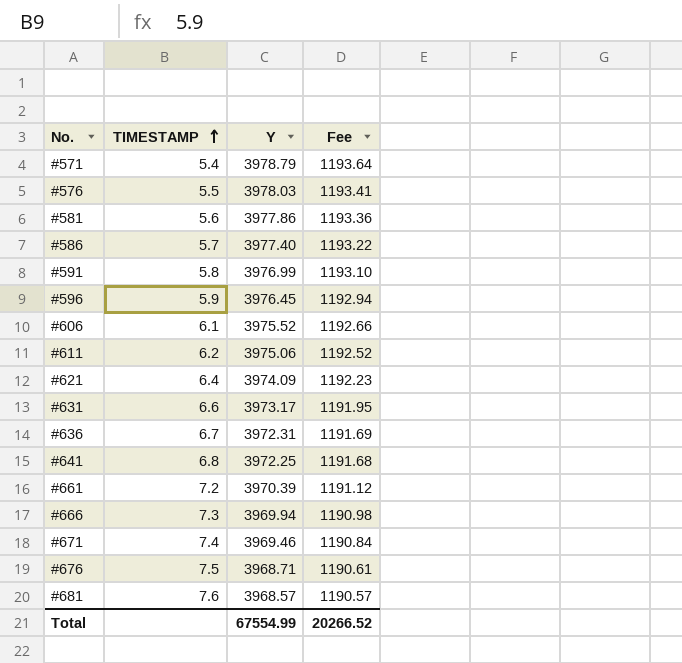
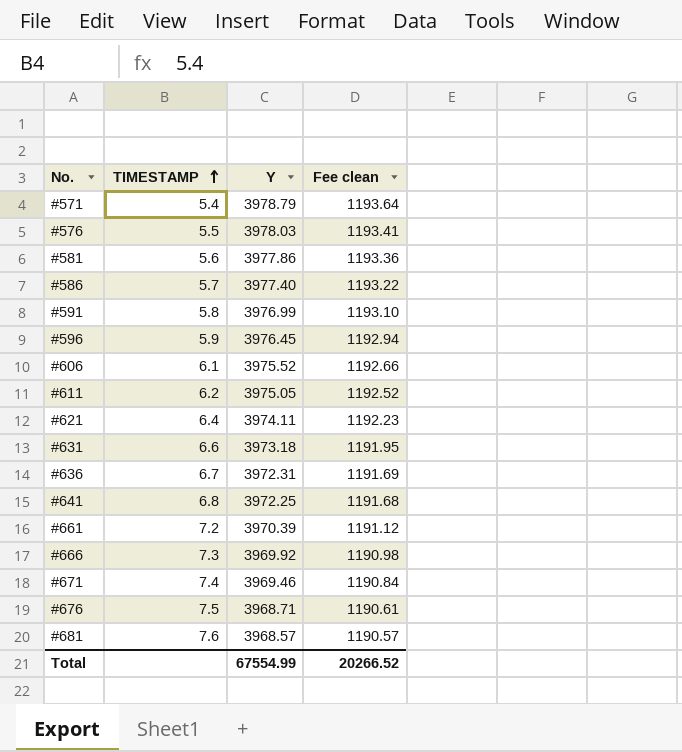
column name: Fee -> Fee clean
#611 | Y: 3975.06 -> 3975.05
#621 | Y: 3974.09 -> 3974.11
#631 | Y: 3973.17 -> 3973.18
#666 | Y: 3969.94 -> 3969.92

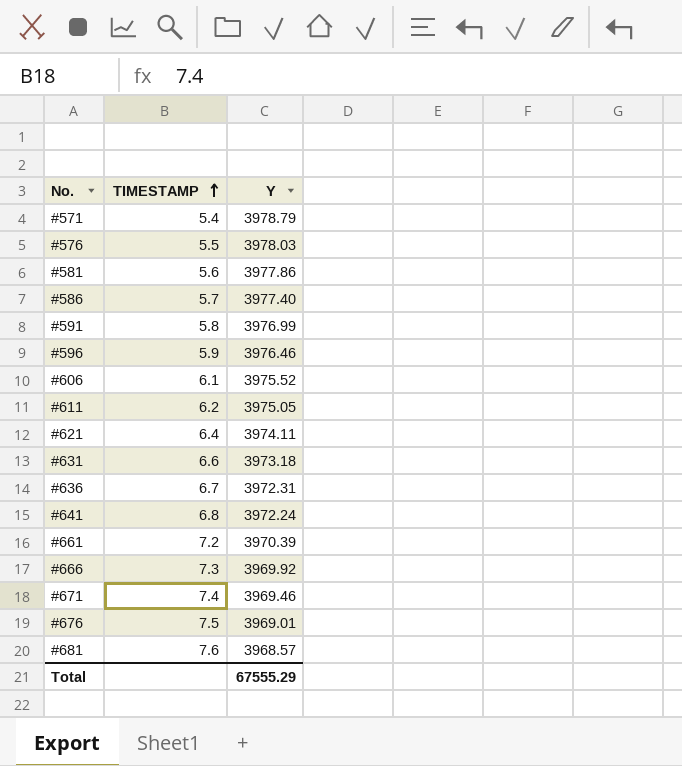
column Fee clean | formula: [Y] * 0.3 -> none
#596 | Y: 3976.45 -> 3976.46
#641 | Y: 3972.25 -> 3972.24
#676 | Y: 3968.71 -> 3969.01
Total | Y: 67554.99 -> 67555.29

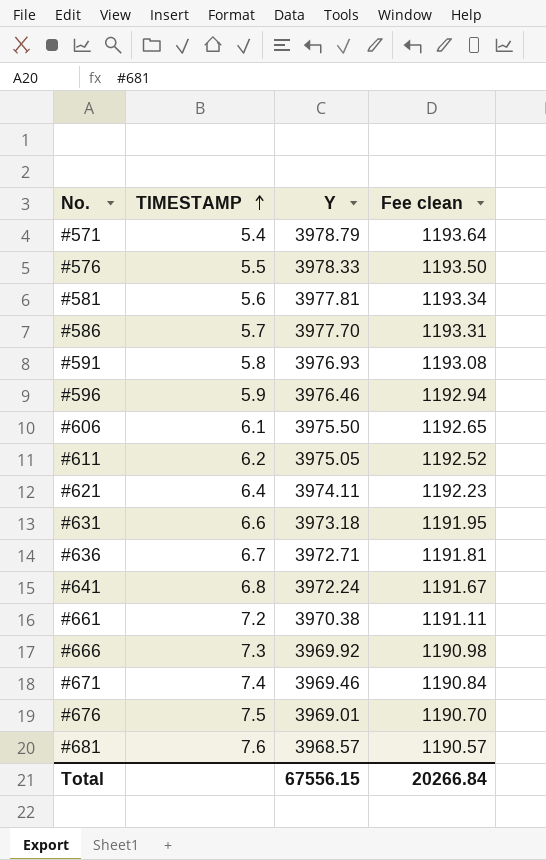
column Fee clean | formula: none -> [Y] * 0.3
#576 | Y: 3978.03 -> 3978.33
#581 | Y: 3977.86 -> 3977.81
#586 | Y: 3977.40 -> 3977.70
#591 | Y: 3976.99 -> 3976.93
#606 | Y: 3975.52 -> 3975.50
#636 | Y: 3972.31 -> 3972.71
#661 | Y: 3970.39 -> 3970.38
Total | Y: 67555.29 -> 67556.15

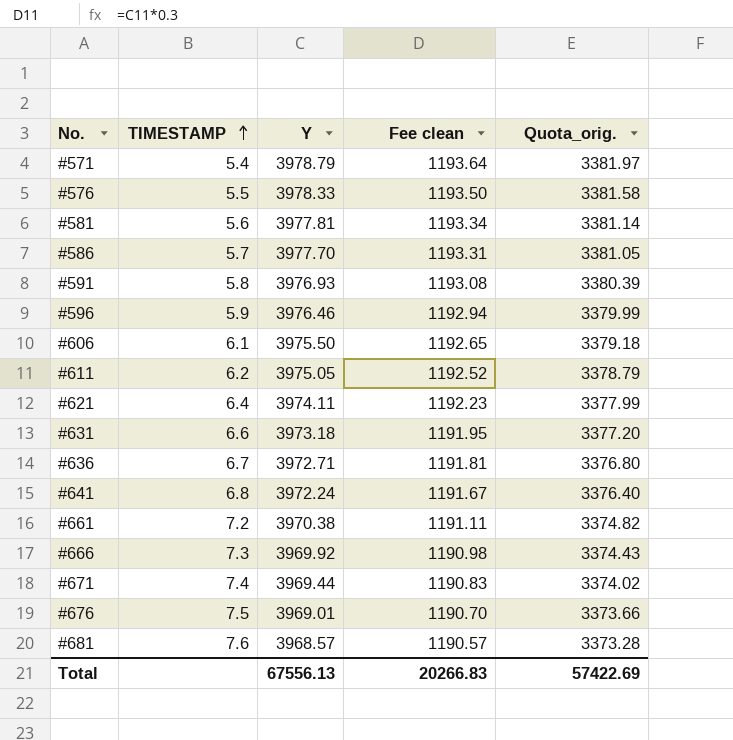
column Quota_orig. | formula: none -> [Y] * 0.85
#671 | Y: 3969.46 -> 3969.44
#671 | Fee clean: 1190.84 -> 1190.83
Total | Y: 67556.15 -> 67556.13
Total | Fee clean: 20266.84 -> 20266.83

